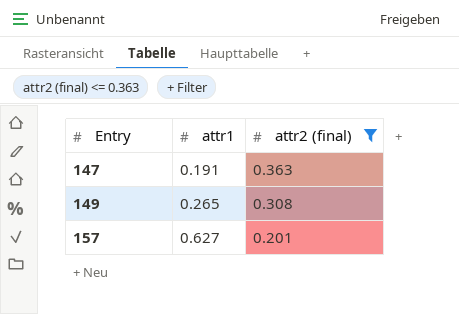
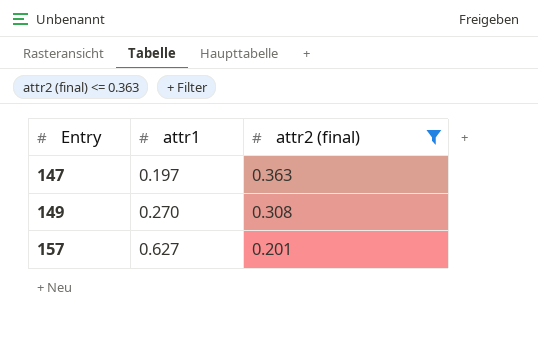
147 | attr1: 0.191 -> 0.197
149 | attr1: 0.265 -> 0.270

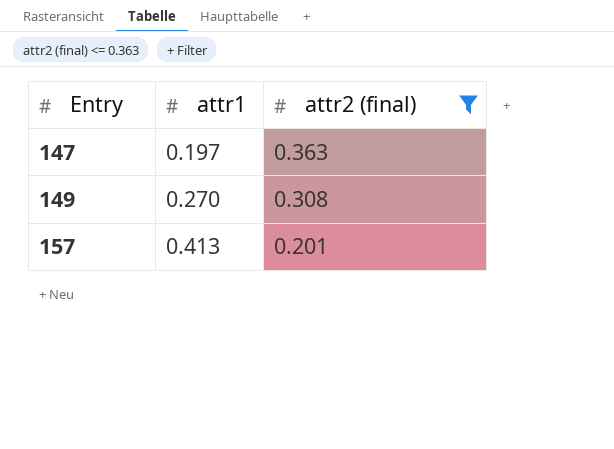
157 | attr1: 0.627 -> 0.413

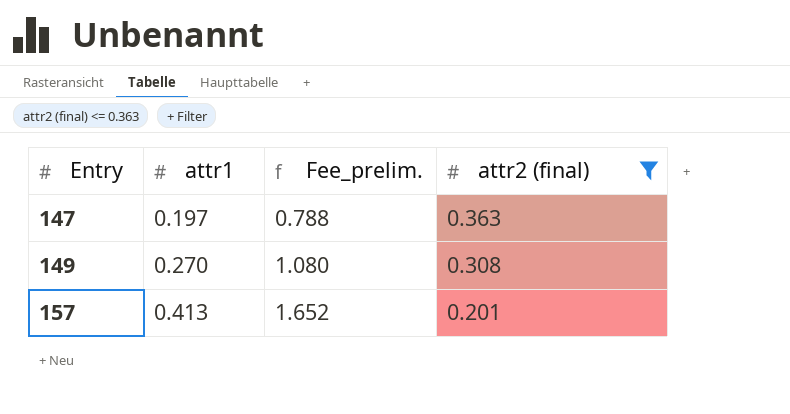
column Fee_prelim. | formula: none -> [attr1] * 4

